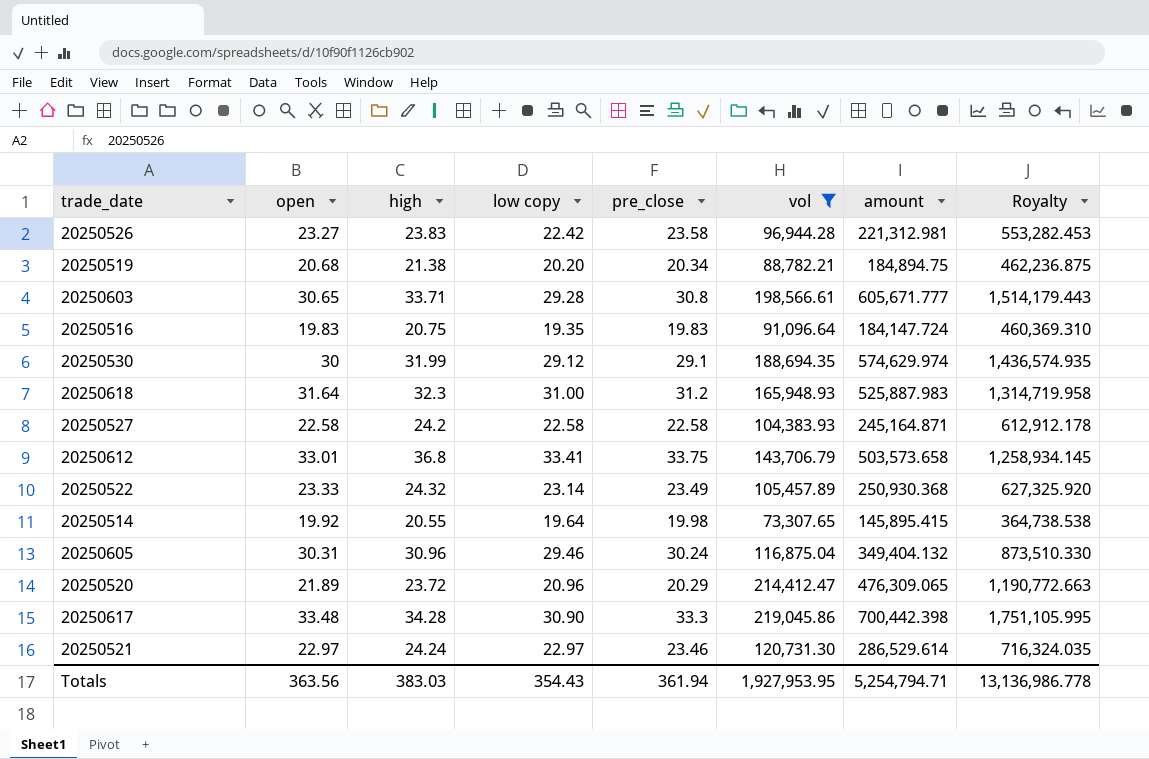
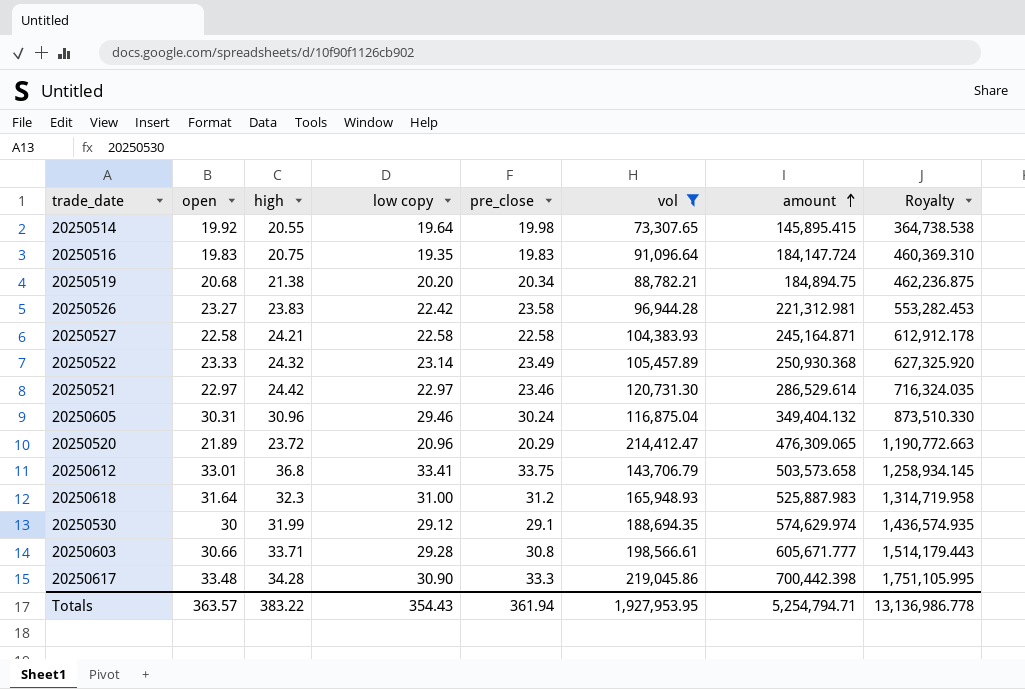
row order: none -> amount ascending
20250527 | high: 24.2 -> 24.21
20250521 | high: 24.24 -> 24.42
20250603 | open: 30.65 -> 30.66
Totals | open: 363.56 -> 363.57
Totals | high: 383.03 -> 383.22

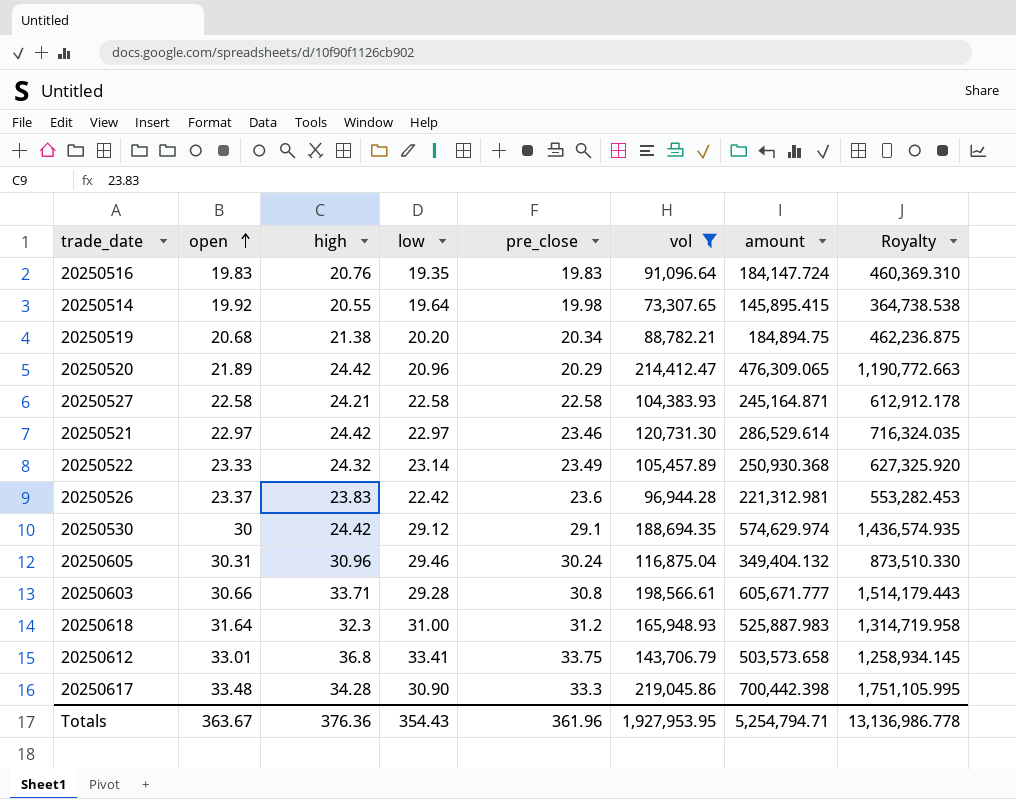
row order: amount ascending -> open ascending
column name: low copy -> low
20250516 | high: 20.75 -> 20.76
20250520 | high: 23.72 -> 24.42
20250526 | open: 23.27 -> 23.37
20250526 | pre_close: 23.58 -> 23.6
20250530 | high: 31.99 -> 24.42
Totals | open: 363.57 -> 363.67
Totals | high: 383.22 -> 376.36
Totals | pre_close: 361.94 -> 361.96

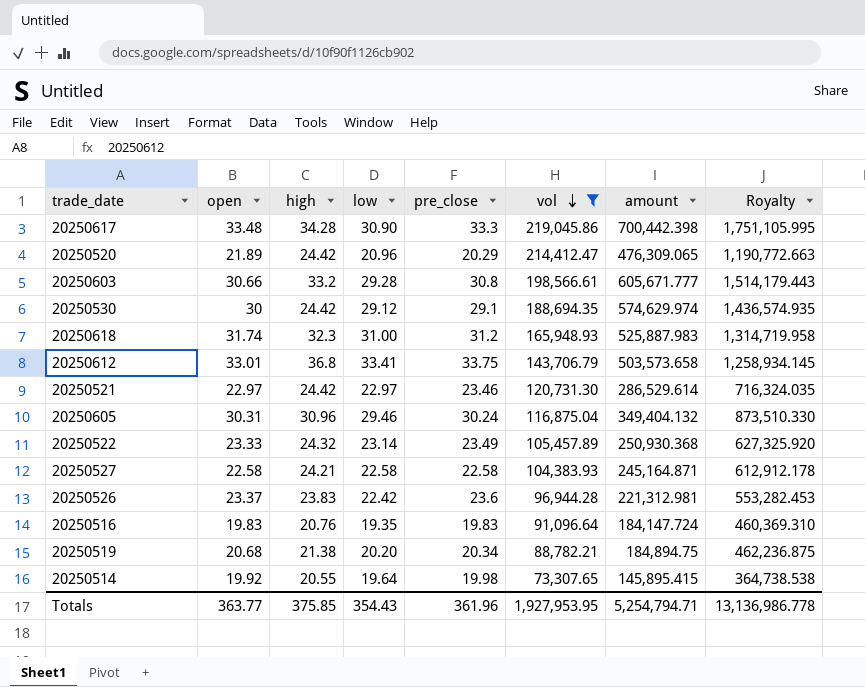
row order: open ascending -> vol descending
20250603 | high: 33.71 -> 33.2
20250618 | open: 31.64 -> 31.74
Totals | open: 363.67 -> 363.77
Totals | high: 376.36 -> 375.85

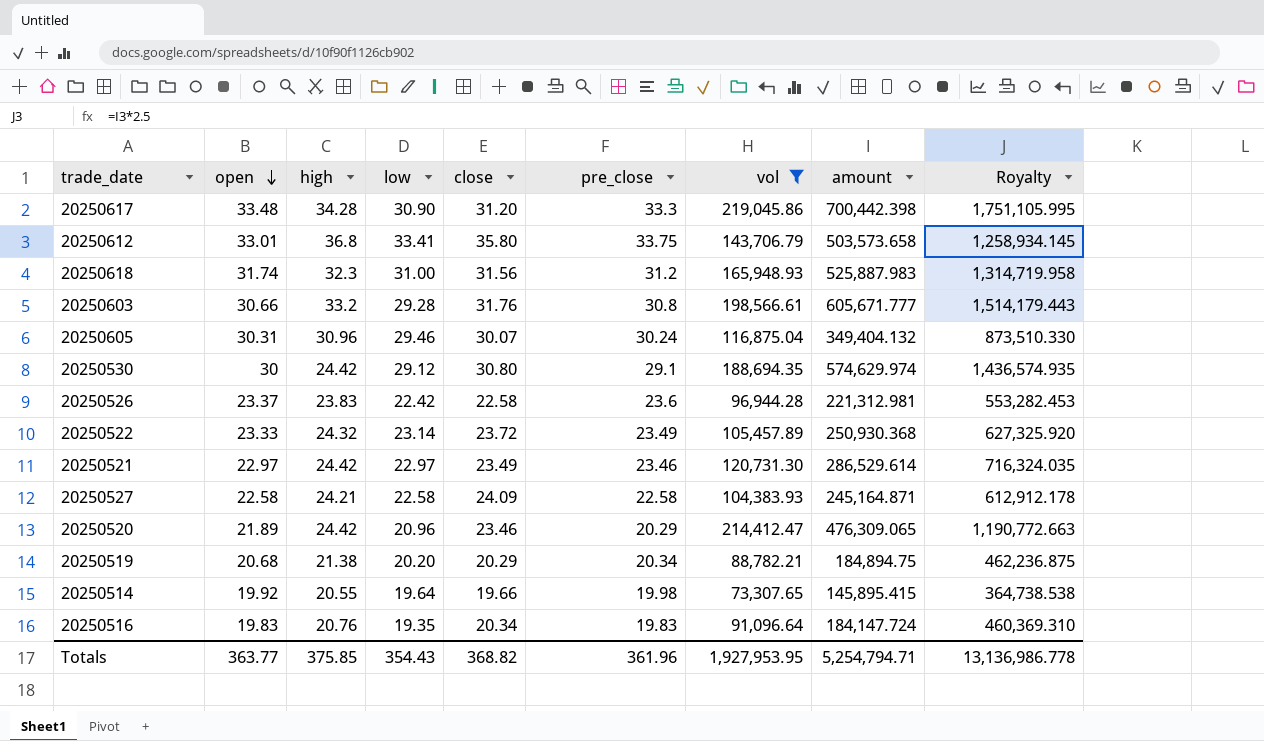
row order: vol descending -> open descending
column close | position: none -> 5

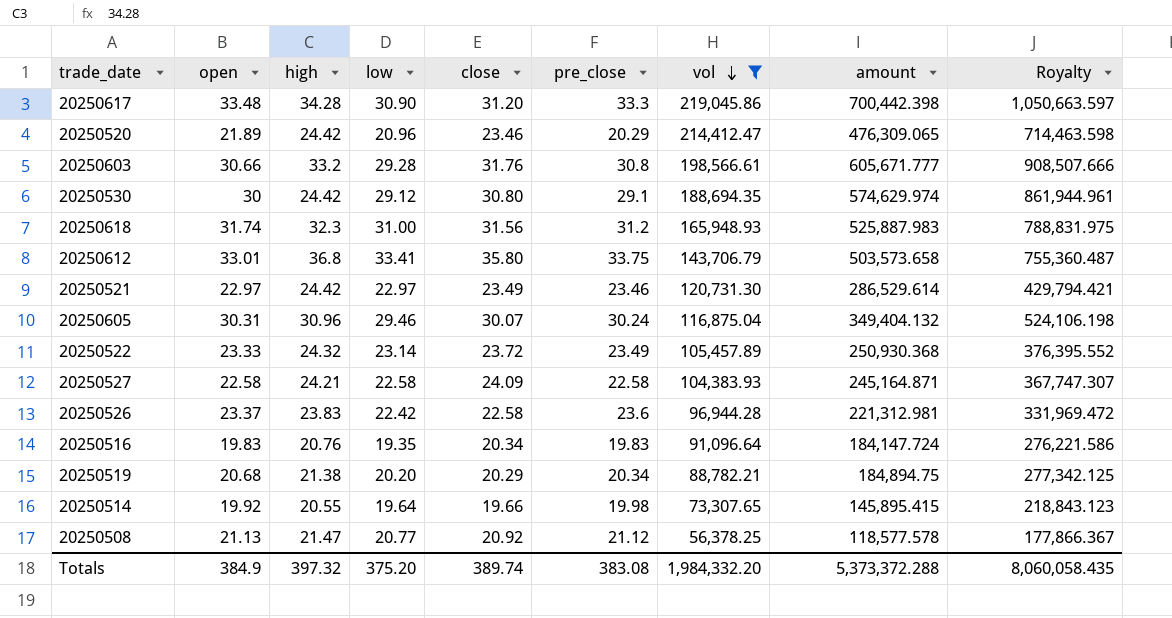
row order: open descending -> vol descending
column Royalty | formula: [amount] * 2.5 -> [amount] * 1.5
row 20250508: none -> 21.13 | 21.47 | 20.77 | 20.92 | 21.12 | 56,378.25 | 118,577.578 | 177,866.367
Totals | open: 363.77 -> 384.9
Totals | high: 375.85 -> 397.32
Totals | low: 354.43 -> 375.20
Totals | close: 368.82 -> 389.74
Totals | pre_close: 361.96 -> 383.08
Totals | vol: 1,927,953.95 -> 1,984,332.20
Totals | amount: 5,254,794.71 -> 5,373,372.288
Totals | Royalty: 13,136,986.778 -> 8,060,058.435

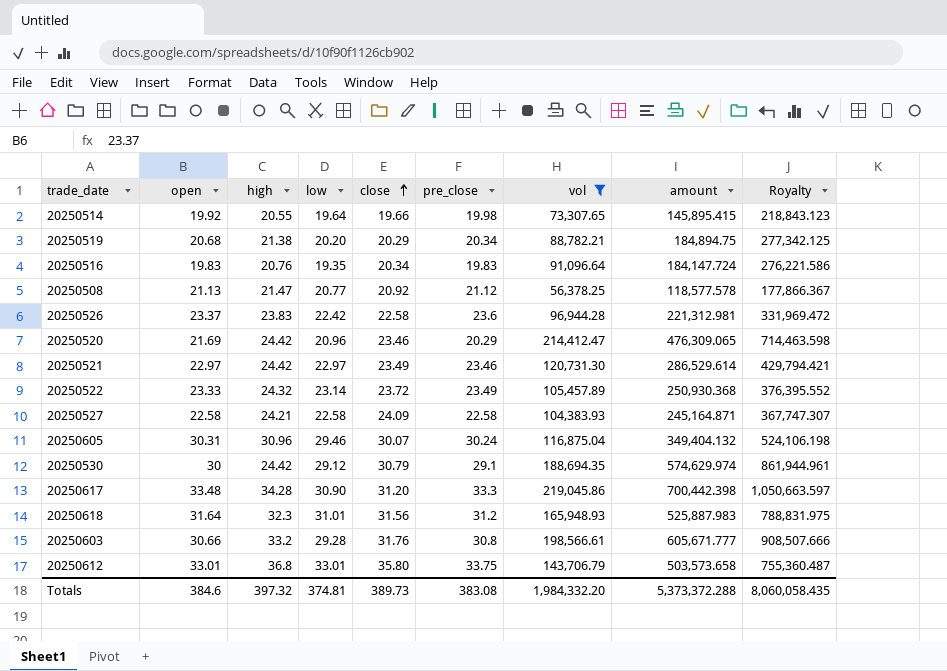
row order: vol descending -> close ascending
20250520 | open: 21.89 -> 21.69
20250530 | close: 30.80 -> 30.79
20250618 | open: 31.74 -> 31.64
20250618 | low: 31.00 -> 31.01
20250612 | low: 33.41 -> 33.01
Totals | open: 384.9 -> 384.6
Totals | low: 375.20 -> 374.81
Totals | close: 389.74 -> 389.73

